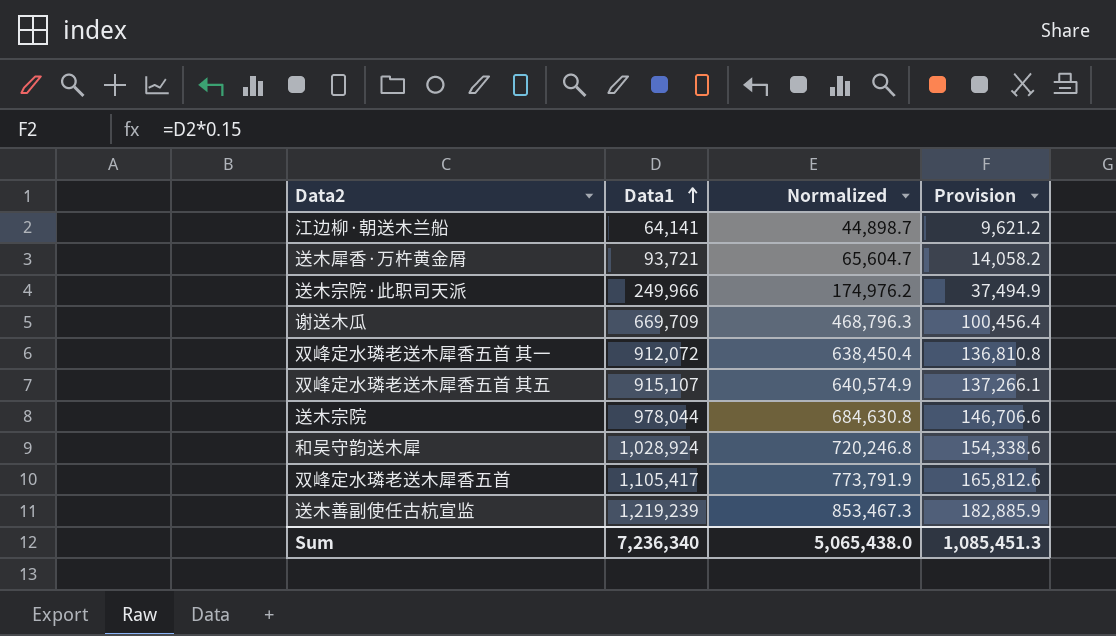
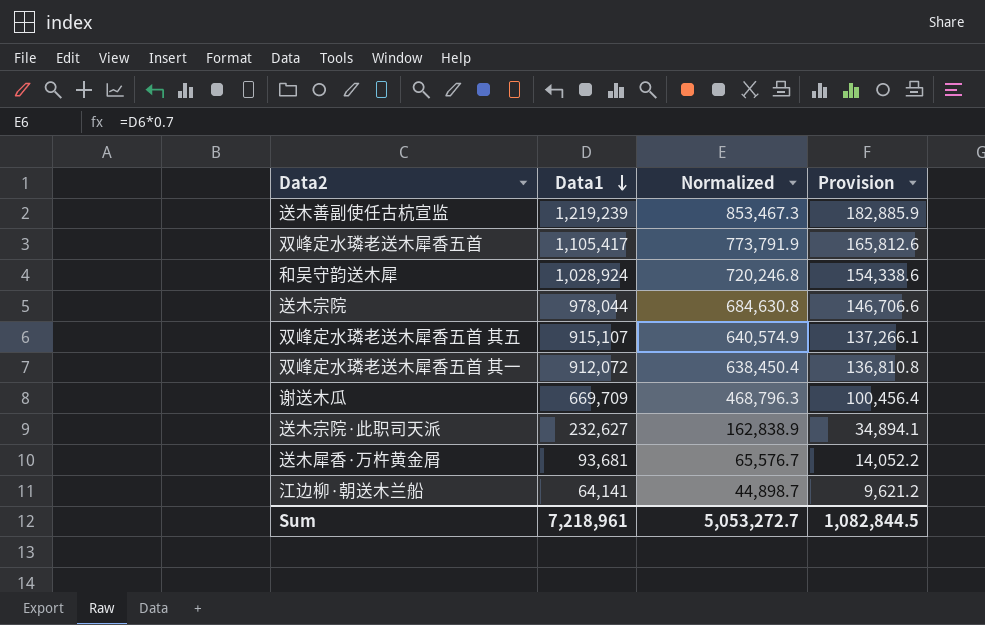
row order: Data1 ascending -> Data1 descending
送木宗院·此职司天派 | Data1: 249,966 -> 232,627
送木宗院·此职司天派 | Normalized: 174,976.2 -> 162,838.9
送木宗院·此职司天派 | Provision: 37,494.9 -> 34,894.1
送木犀香·万杵黄金屑 | Data1: 93,721 -> 93,681
送木犀香·万杵黄金屑 | Normalized: 65,604.7 -> 65,576.7
送木犀香·万杵黄金屑 | Provision: 14,058.2 -> 14,052.2
Sum | Data1: 7,236,340 -> 7,218,961
Sum | Normalized: 5,065,438.0 -> 5,053,272.7
Sum | Provision: 1,085,451.3 -> 1,082,844.5

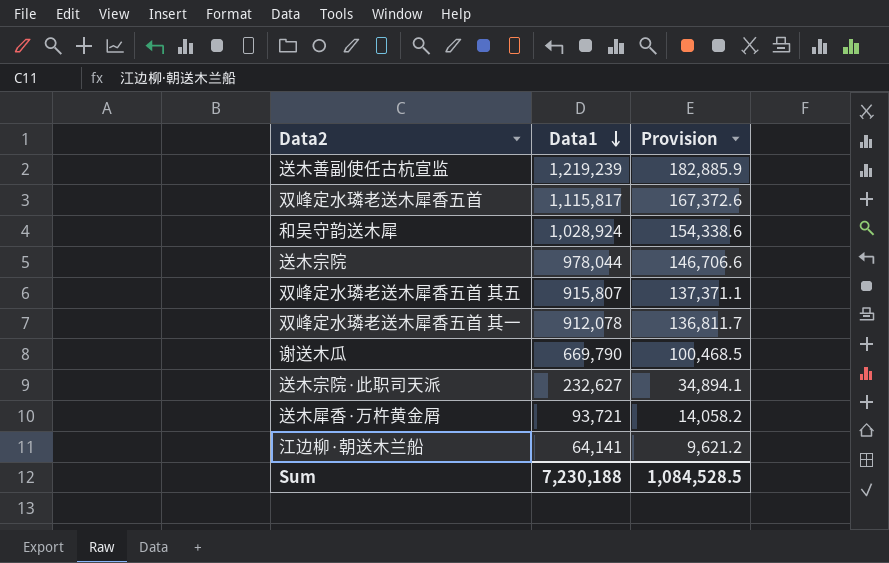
column Normalized | formula: [Data1] * 0.7 -> none
双峰定水璘老送木犀香五首 | Data1: 1,105,417 -> 1,115,817
双峰定水璘老送木犀香五首 | Provision: 165,812.6 -> 167,372.6
双峰定水璘老送木犀香五首 其五 | Data1: 915,107 -> 915,807
双峰定水璘老送木犀香五首 其五 | Provision: 137,266.1 -> 137,371.1
双峰定水璘老送木犀香五首 其一 | Data1: 912,072 -> 912,078
双峰定水璘老送木犀香五首 其一 | Provision: 136,810.8 -> 136,811.7
谢送木瓜 | Data1: 669,709 -> 669,790
谢送木瓜 | Provision: 100,456.4 -> 100,468.5
送木犀香·万杵黄金屑 | Data1: 93,681 -> 93,721
送木犀香·万杵黄金屑 | Provision: 14,052.2 -> 14,058.2
Sum | Data1: 7,218,961 -> 7,230,188
Sum | Provision: 1,082,844.5 -> 1,084,528.5

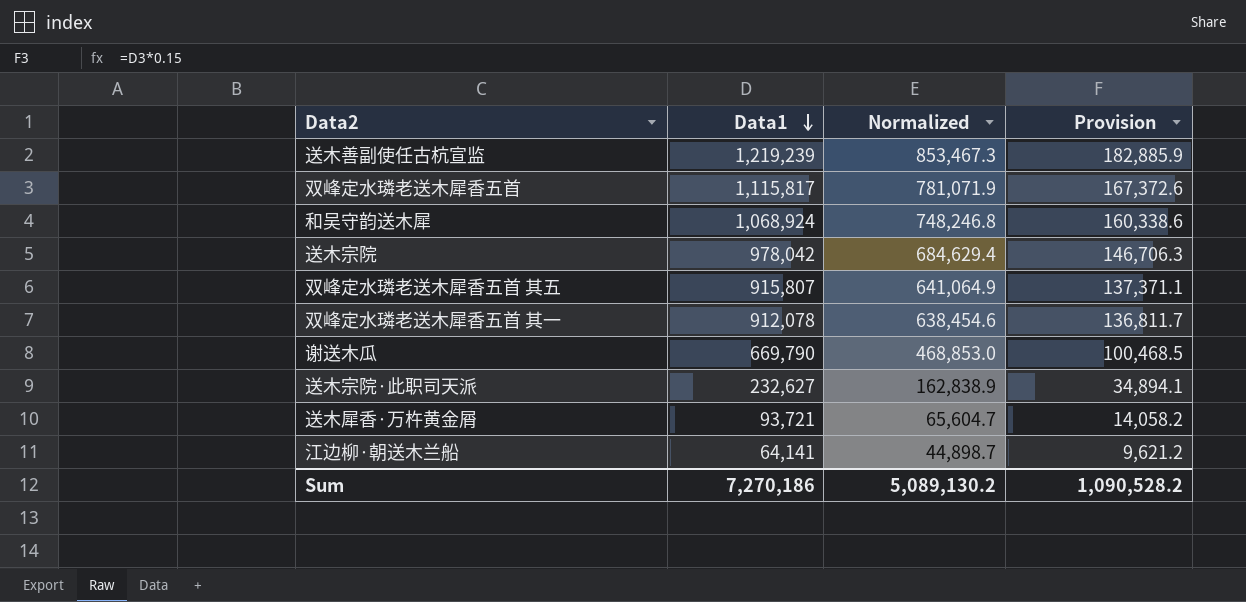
column Normalized | formula: none -> [Data1] * 0.7
和吴守韵送木犀 | Data1: 1,028,924 -> 1,068,924
和吴守韵送木犀 | Provision: 154,338.6 -> 160,338.6
送木宗院 | Data1: 978,044 -> 978,042
送木宗院 | Provision: 146,706.6 -> 146,706.3
Sum | Data1: 7,230,188 -> 7,270,186
Sum | Provision: 1,084,528.5 -> 1,090,528.2

